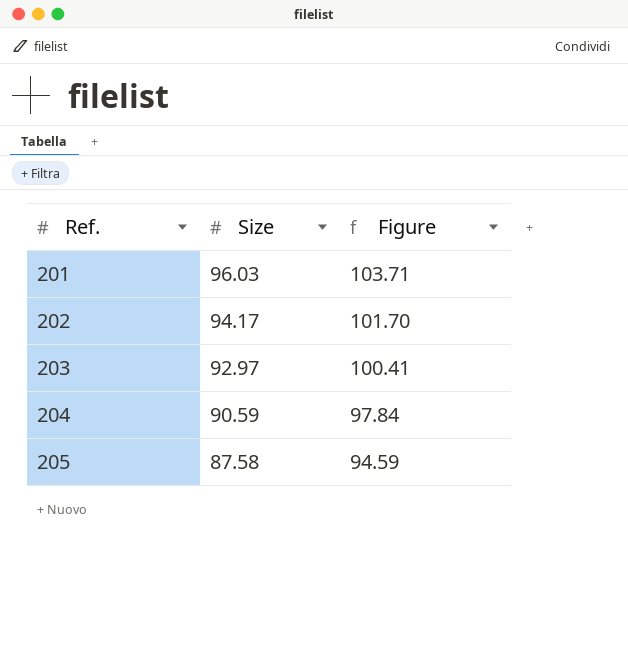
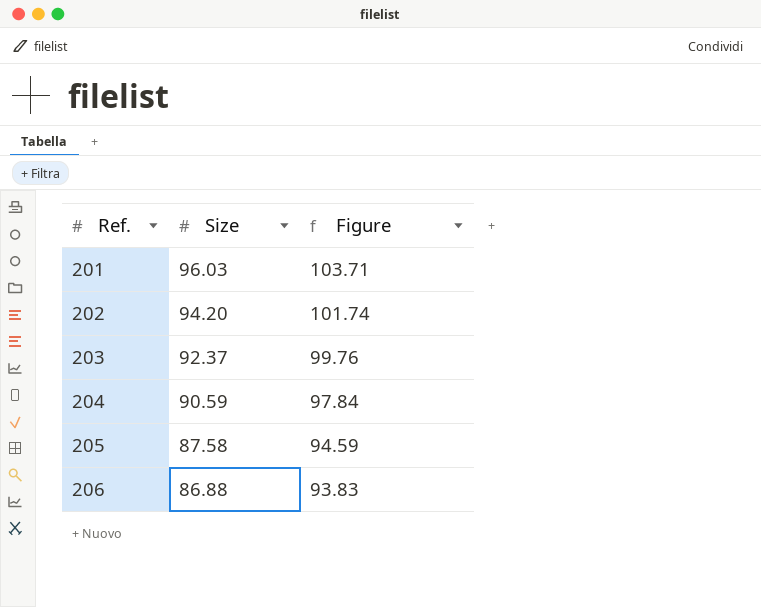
202 | Size: 94.17 -> 94.20
202 | Figure: 101.70 -> 101.74
203 | Size: 92.97 -> 92.37
203 | Figure: 100.41 -> 99.76
row 206: none -> 86.88 | 93.83

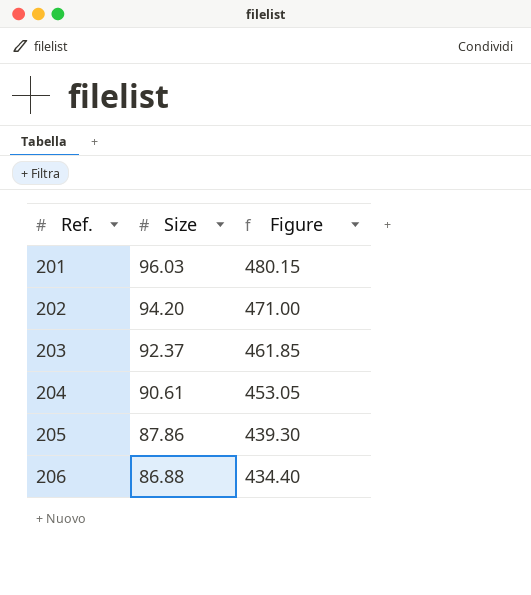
column Figure | formula: [Size] * 1.08 -> [Size] * 5
204 | Size: 90.59 -> 90.61
205 | Size: 87.58 -> 87.86

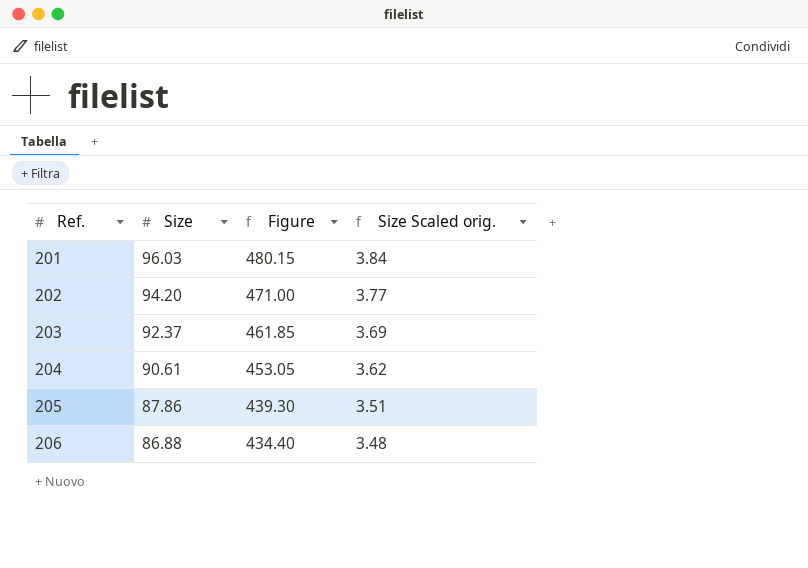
column Size Scaled orig. | formula: none -> [Size] * 0.04

